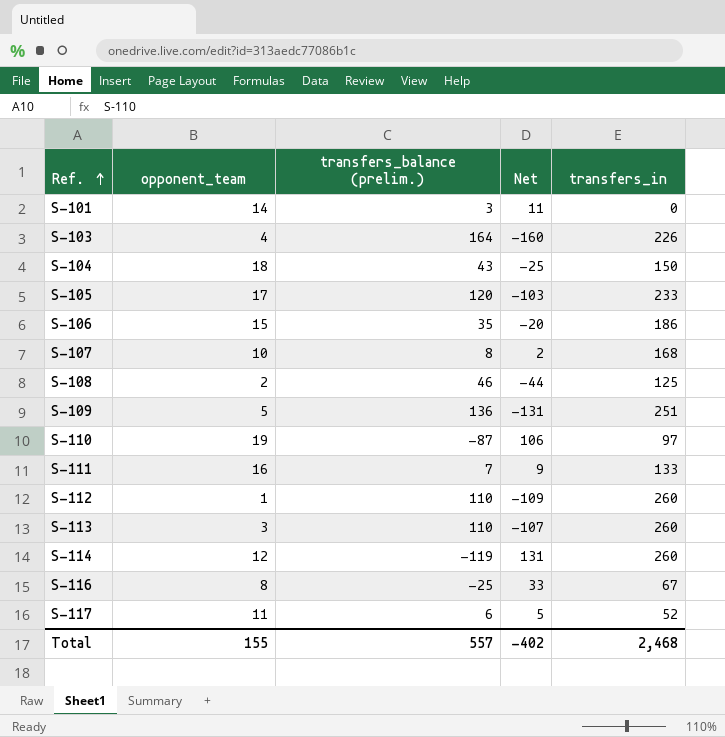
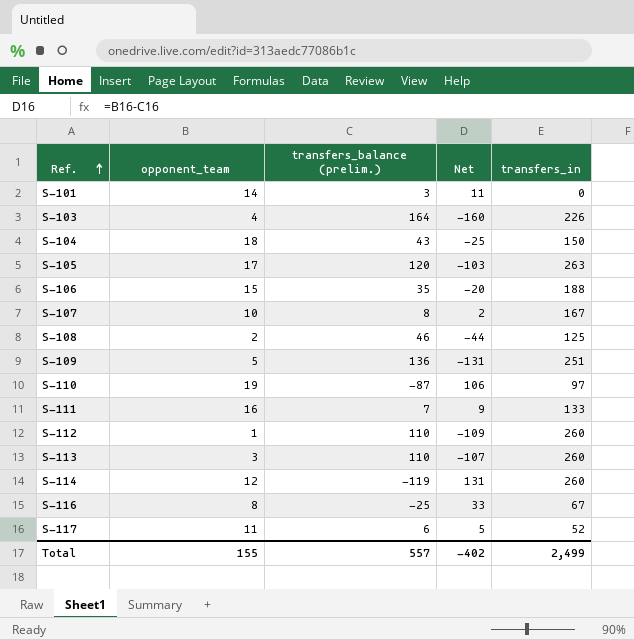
S-105 | transfers_in: 233 -> 263
S-106 | transfers_in: 186 -> 188
S-107 | transfers_in: 168 -> 167
Total | transfers_in: 2,468 -> 2,499

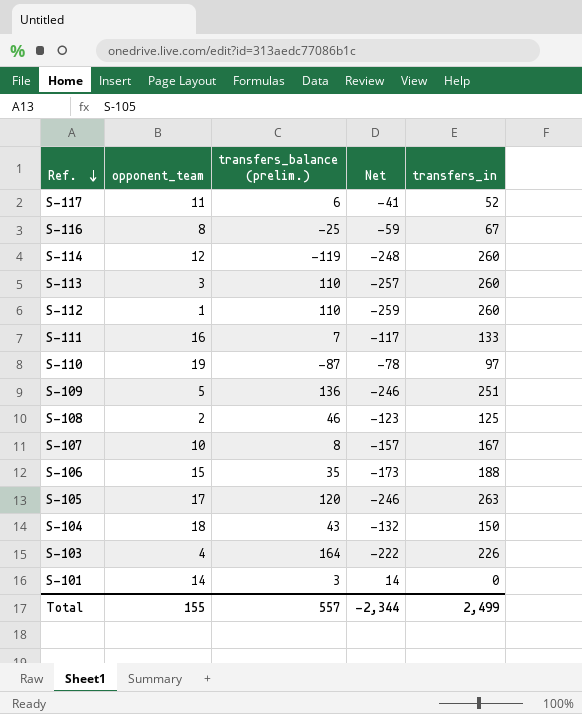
row order: Ref. ascending -> Ref. descending
column Net | formula: [opponent_team] - [transfers_balance (prelim.)] -> [opponent_team] - [transfers_in]
Total | Net: -402 -> -2,344

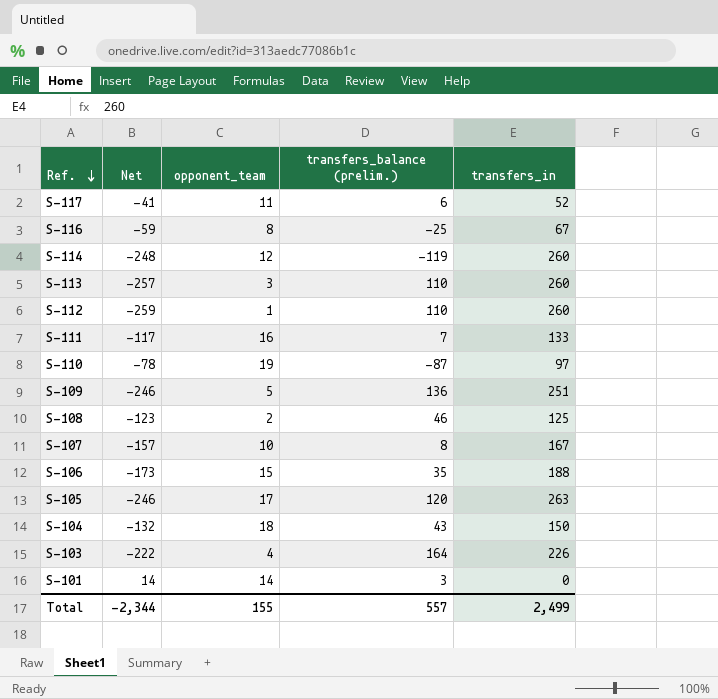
column Net | position: 4 -> 2

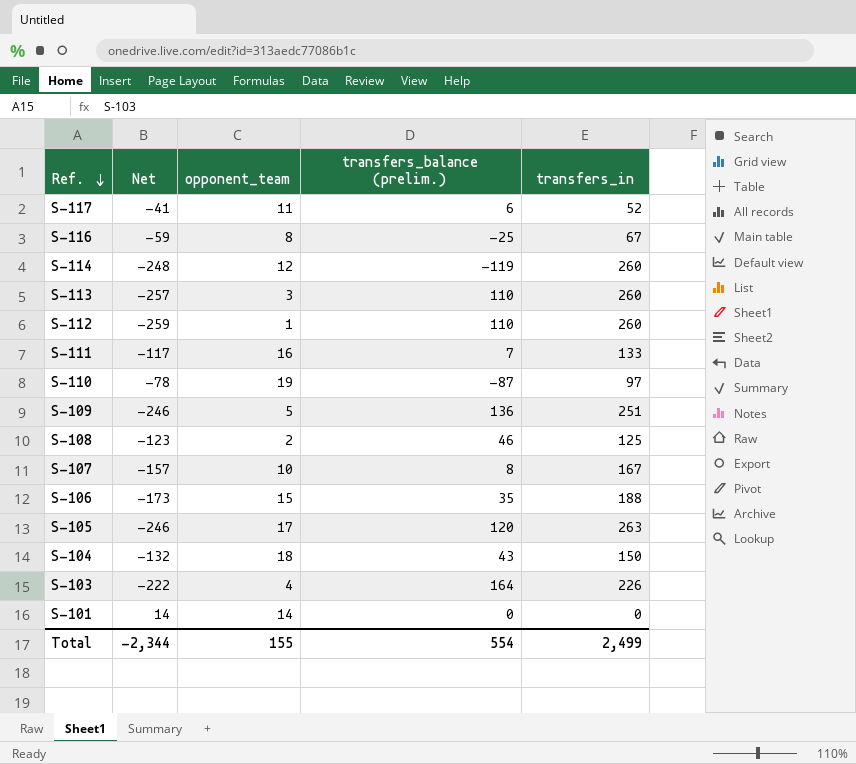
S-101 | transfers_balance (prelim.): 3 -> 0
Total | transfers_balance (prelim.): 557 -> 554

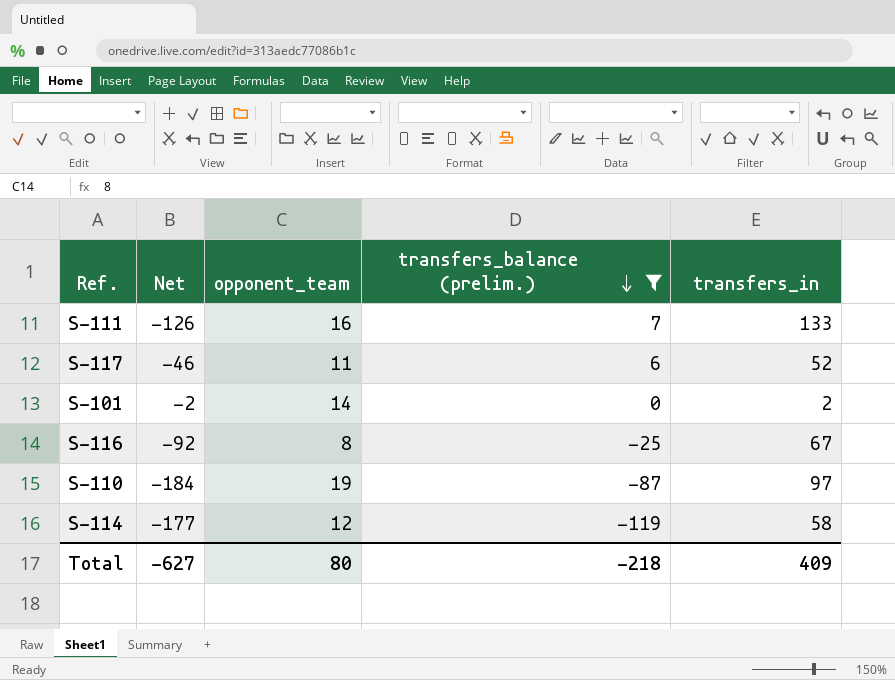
filter: none -> transfers_balance (prelim.) <= 7
row order: Ref. descending -> transfers_balance (prelim.) descending
column Net | formula: [opponent_team] - [transfers_in] -> [transfers_balance (prelim.)] - [transfers_in]
S-101 | transfers_in: 0 -> 2
S-114 | transfers_in: 260 -> 58
Total | Net: -2,344 -> -627
Total | opponent_team: 155 -> 80
Total | transfers_balance (prelim.): 554 -> -218
Total | transfers_in: 2,499 -> 409

